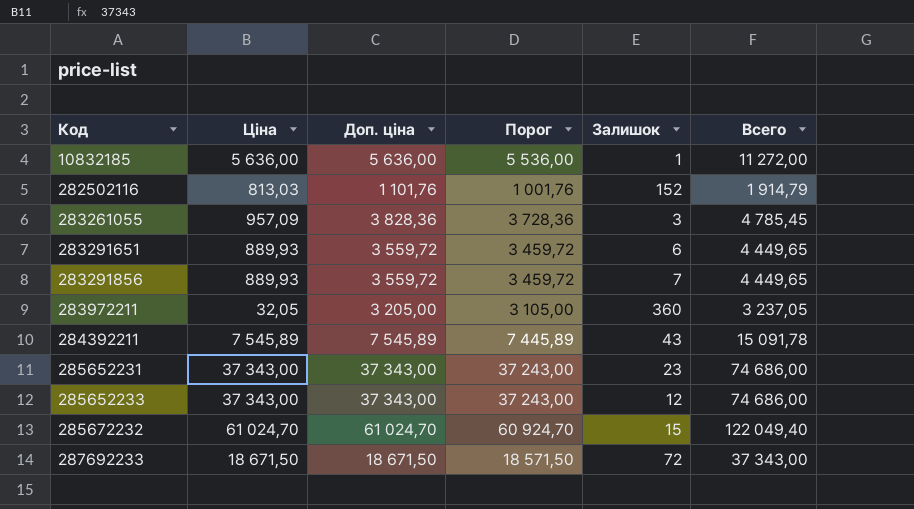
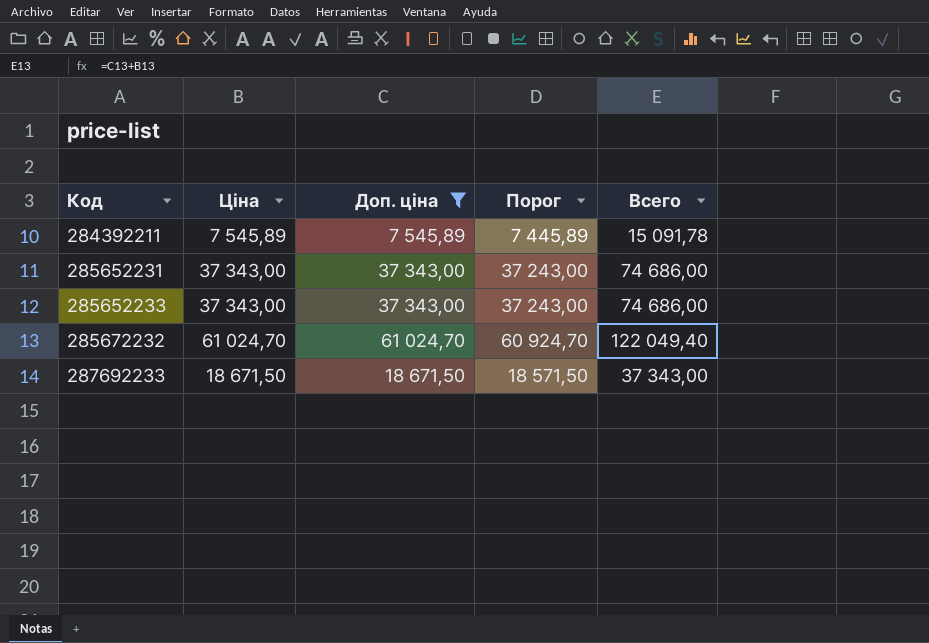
filter: none -> Доп. ціна >= 7 545,89
column Залишок | position: 5 -> none

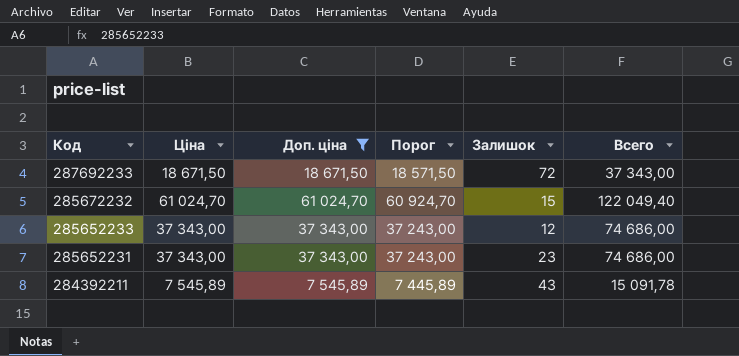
row order: Код ascending -> Код descending
column Залишок | position: none -> 5

